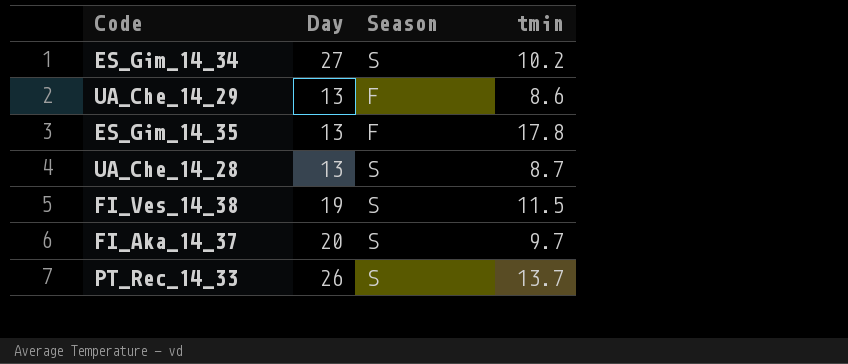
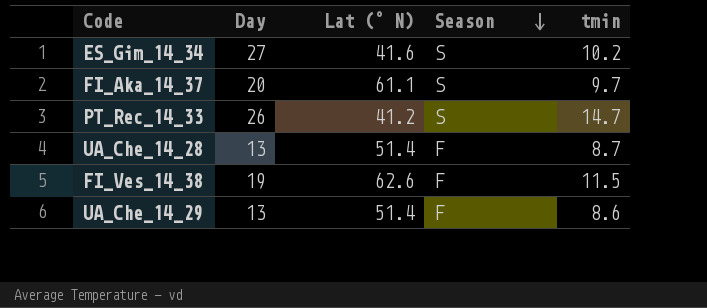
row order: none -> Season descending
column Lat (° N) | position: none -> 3
row ES_Gim_14_35: 13 | F | 17.8 -> none
PT_Rec_14_33 | tmin: 13.7 -> 14.7
UA_Che_14_28 | Season: S -> F
FI_Ves_14_38 | Season: S -> F

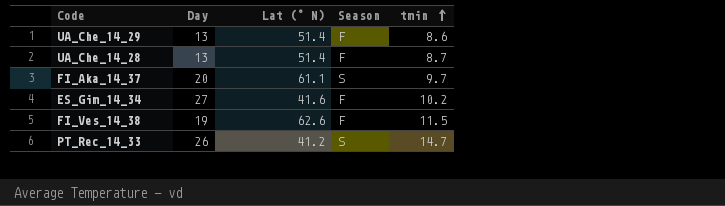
row order: Season descending -> tmin ascending
ES_Gim_14_34 | Season: S -> F

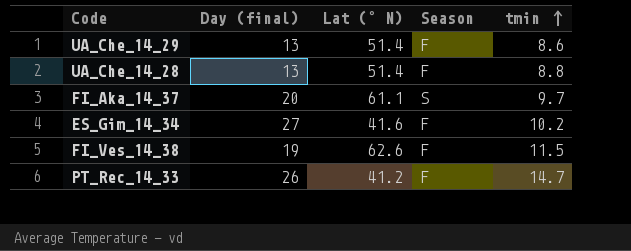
column name: Day -> Day (final)
UA_Che_14_28 | tmin: 8.7 -> 8.8
PT_Rec_14_33 | Season: S -> F

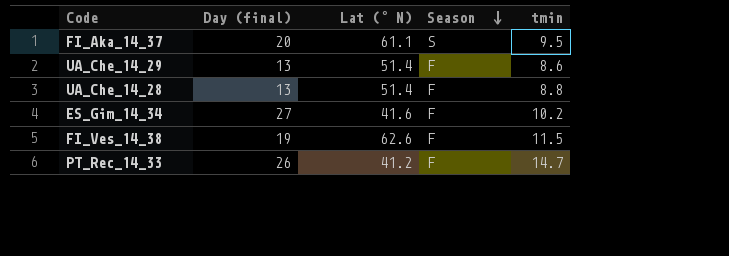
row order: tmin ascending -> Season descending
FI_Aka_14_37 | tmin: 9.7 -> 9.5

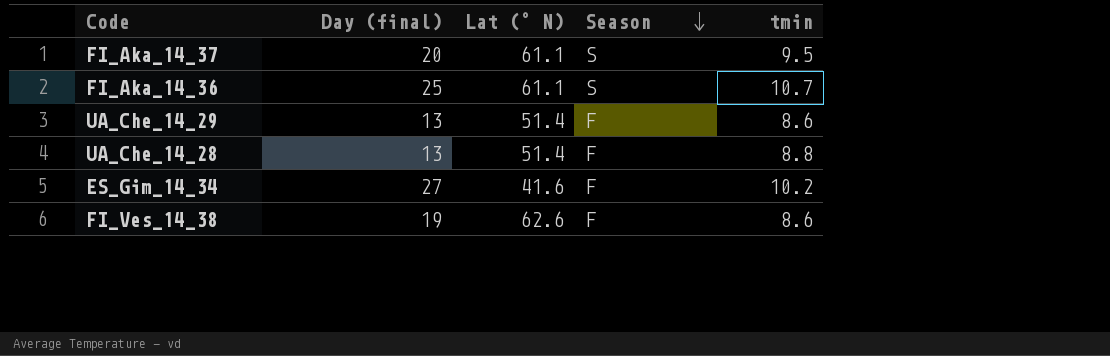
row PT_Rec_14_33: 26 | 41.2 | F | 14.7 -> none
row FI_Aka_14_36: none -> 25 | 61.1 | S | 10.7
FI_Ves_14_38 | tmin: 11.5 -> 8.6

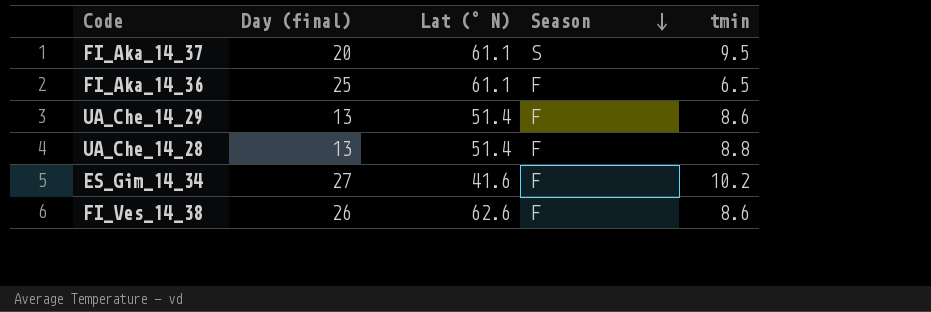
FI_Aka_14_36 | Season: S -> F
FI_Aka_14_36 | tmin: 10.7 -> 6.5
FI_Ves_14_38 | Day (final): 19 -> 26

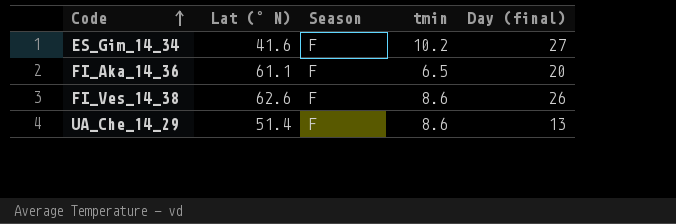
row order: Season descending -> Code ascending
column Day (final) | position: 2 -> 5
row FI_Aka_14_37: 20 | 61.1 | S | 9.5 -> none
row UA_Che_14_28: 13 | 51.4 | F | 8.8 -> none
FI_Aka_14_36 | Day (final): 25 -> 20

